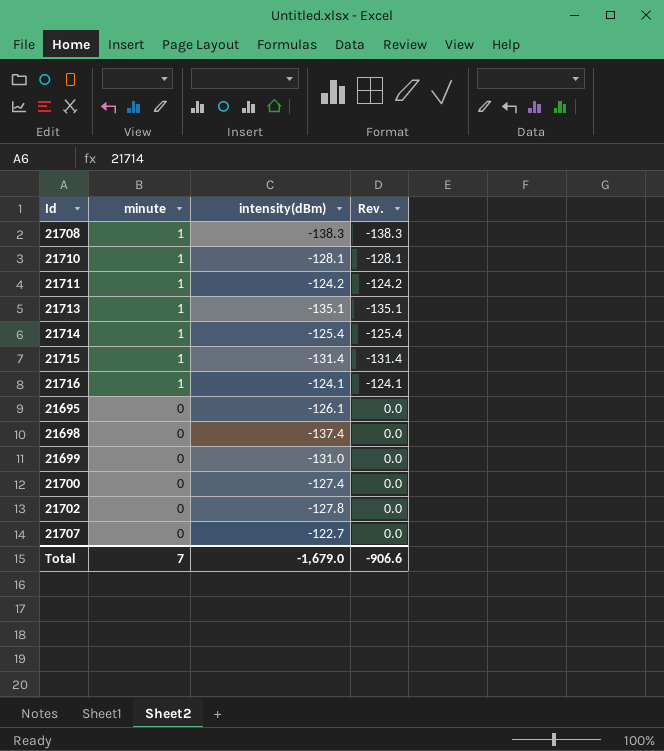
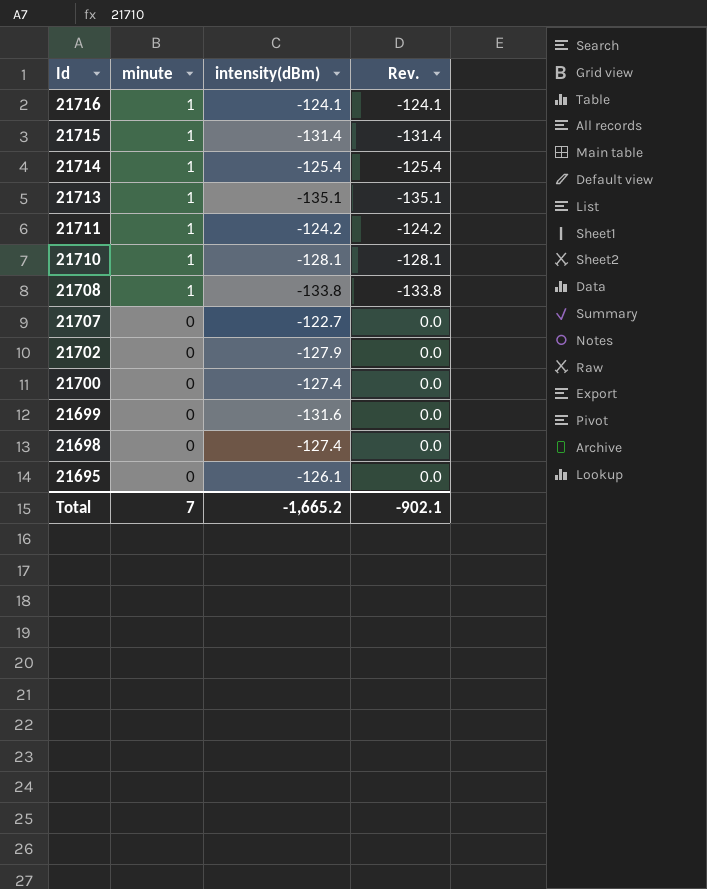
row order: minute descending -> Id descending
21708 | intensity(dBm): -138.3 -> -133.8
21708 | Rev.: -138.3 -> -133.8
21702 | intensity(dBm): -127.8 -> -127.9
21699 | intensity(dBm): -131.0 -> -131.6
21698 | intensity(dBm): -137.4 -> -127.4
Total | intensity(dBm): -1,679.0 -> -1,665.2
Total | Rev.: -906.6 -> -902.1

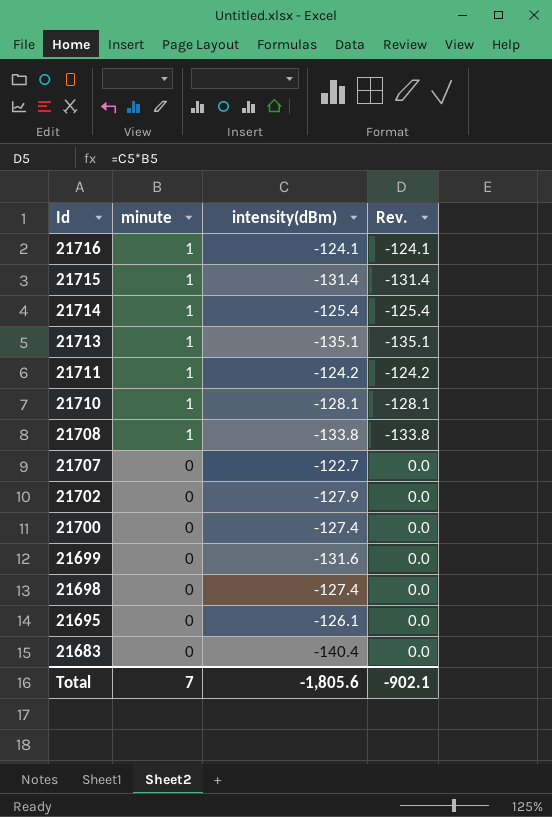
row 21683: none -> 0 | -140.4 | 0.0
Total | intensity(dBm): -1,665.2 -> -1,805.6

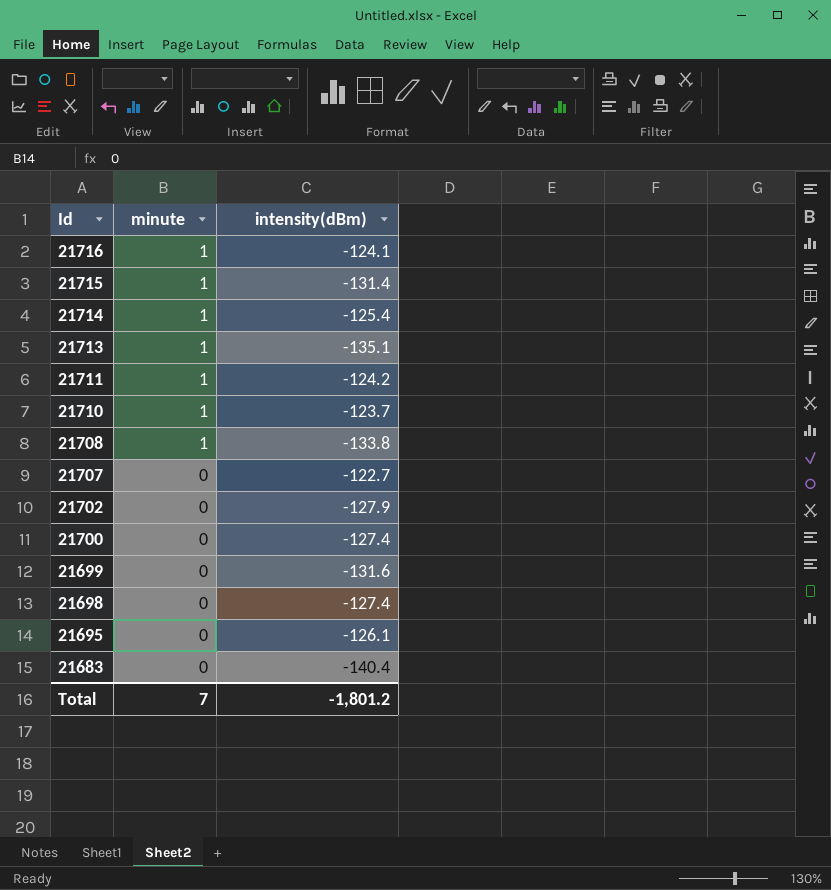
column Rev. | formula: [minute] * [intensity(dBm)] -> none
21710 | intensity(dBm): -128.1 -> -123.7
Total | intensity(dBm): -1,805.6 -> -1,801.2

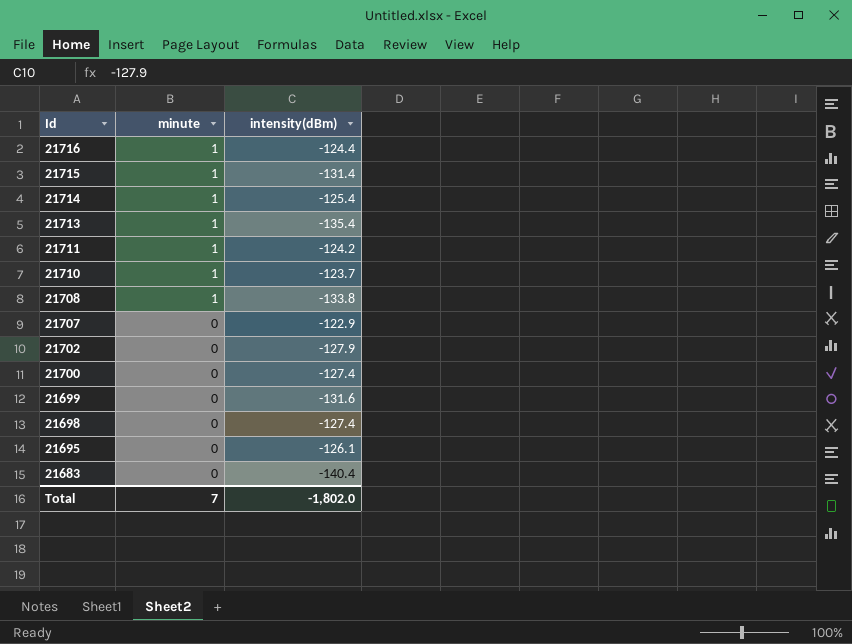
21716 | intensity(dBm): -124.1 -> -124.4
21713 | intensity(dBm): -135.1 -> -135.4
21707 | intensity(dBm): -122.7 -> -122.9
Total | intensity(dBm): -1,801.2 -> -1,802.0

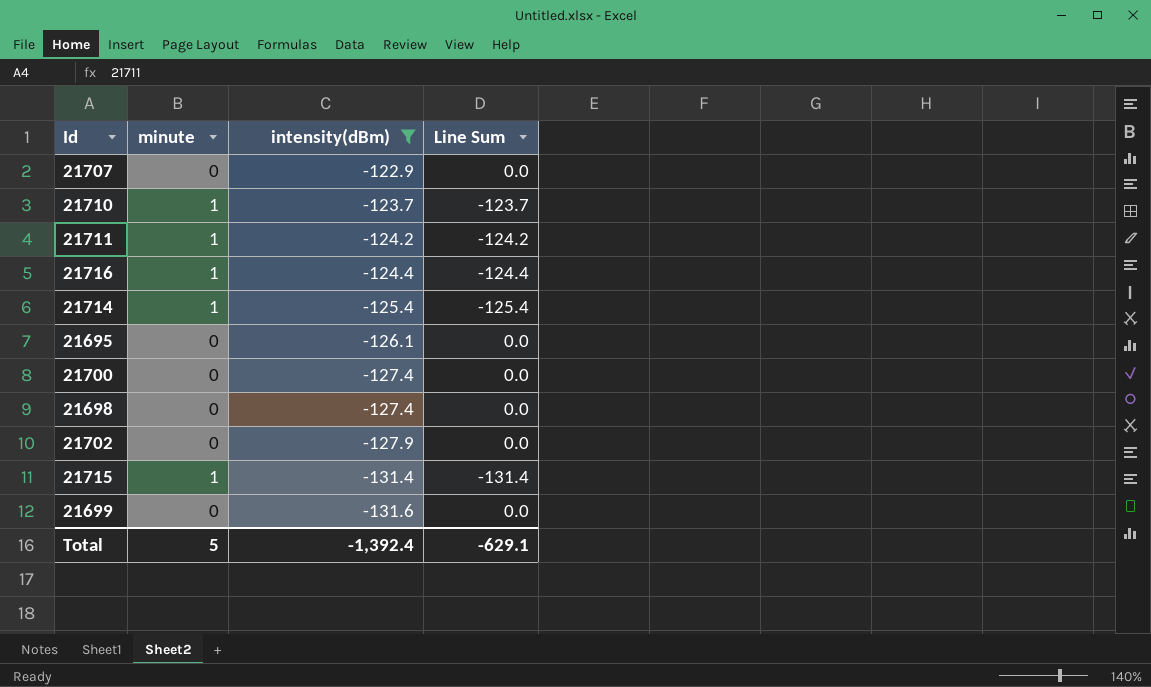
filter: none -> intensity(dBm) >= -131.6
row order: Id descending -> intensity(dBm) descending
column Line Sum | formula: none -> [minute] * [intensity(dBm)]
Total | minute: 7 -> 5
Total | intensity(dBm): -1,802.0 -> -1,392.4

